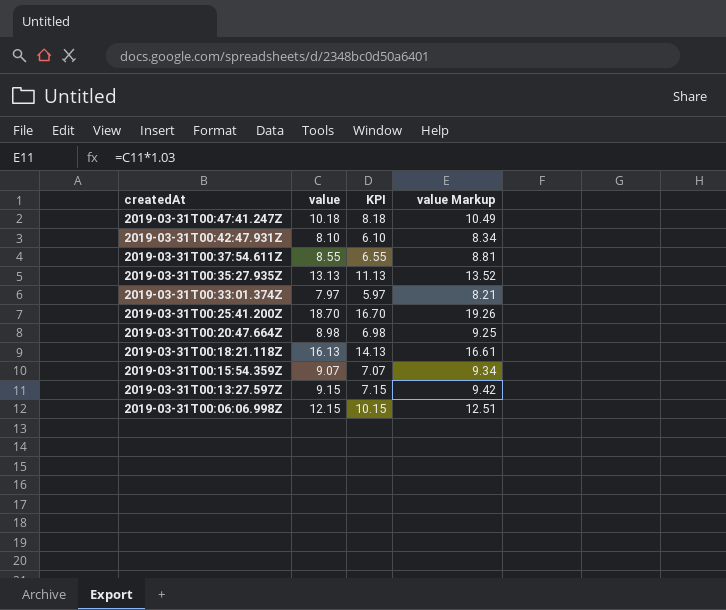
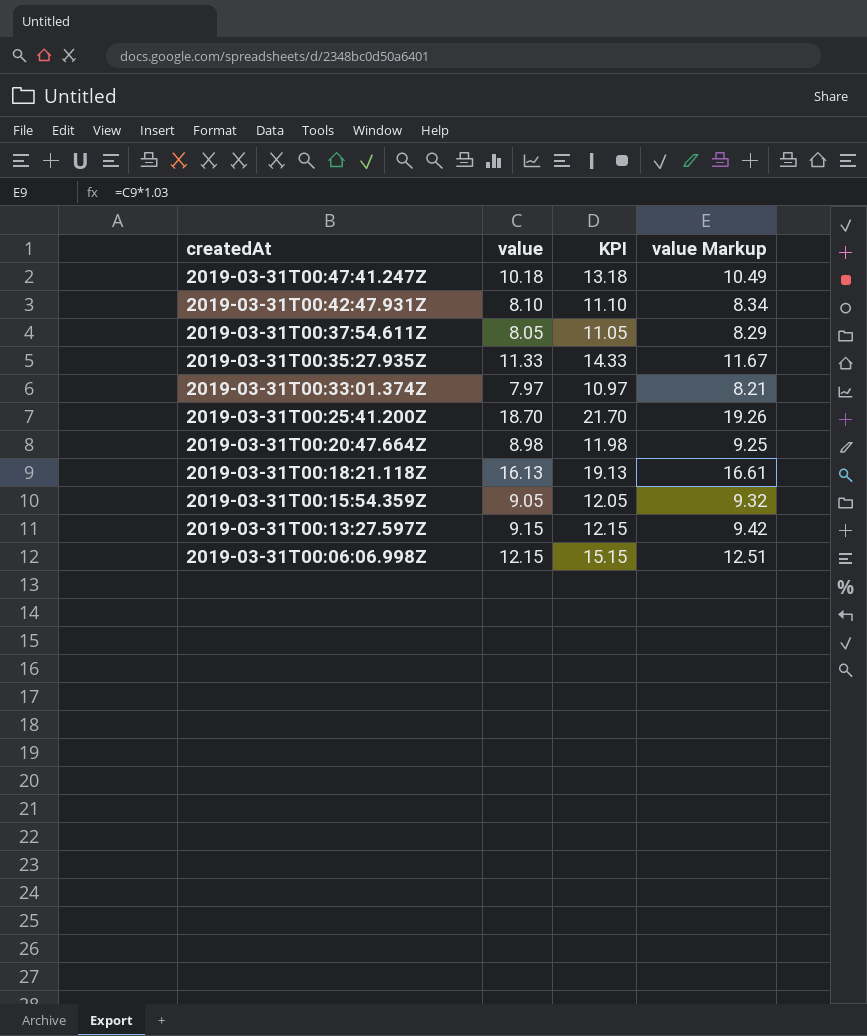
column KPI | formula: [value] - 2 -> [value] + 3
2019-03-31T00:37:54.611Z | value: 8.55 -> 8.05
2019-03-31T00:37:54.611Z | value Markup: 8.81 -> 8.29
2019-03-31T00:35:27.935Z | value: 13.13 -> 11.33
2019-03-31T00:35:27.935Z | value Markup: 13.52 -> 11.67
2019-03-31T00:15:54.359Z | value: 9.07 -> 9.05
2019-03-31T00:15:54.359Z | value Markup: 9.34 -> 9.32

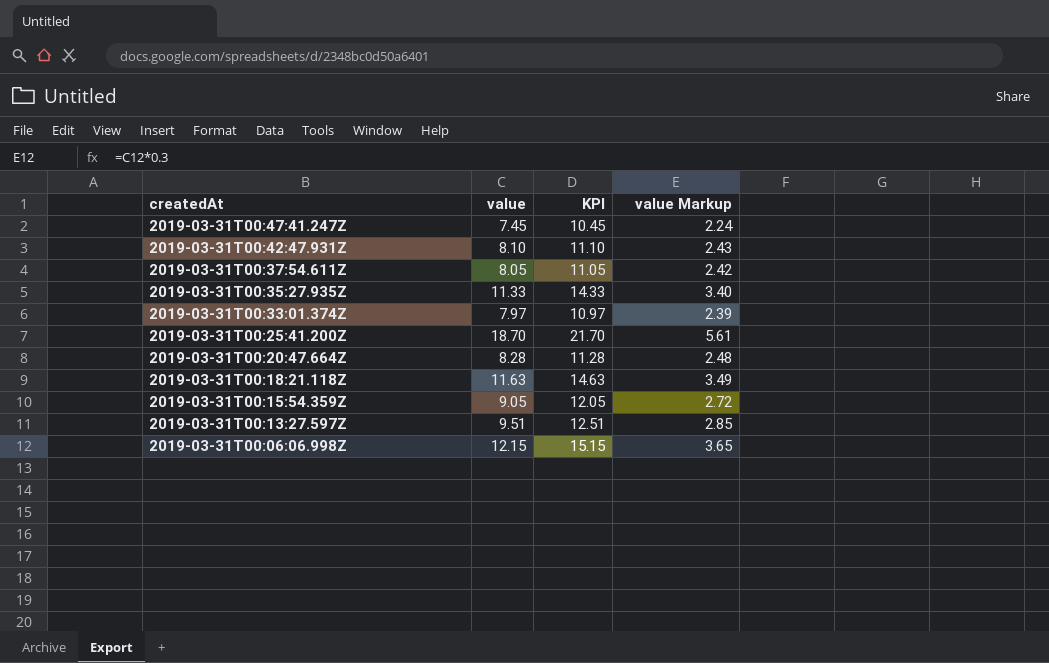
column value Markup | formula: [value] * 1.03 -> [value] * 0.3
2019-03-31T00:47:41.247Z | value: 10.18 -> 7.45
2019-03-31T00:47:41.247Z | KPI: 13.18 -> 10.45
2019-03-31T00:20:47.664Z | value: 8.98 -> 8.28
2019-03-31T00:20:47.664Z | KPI: 11.98 -> 11.28
2019-03-31T00:18:21.118Z | value: 16.13 -> 11.63
2019-03-31T00:18:21.118Z | KPI: 19.13 -> 14.63
2019-03-31T00:13:27.597Z | value: 9.15 -> 9.51
2019-03-31T00:13:27.597Z | KPI: 12.15 -> 12.51

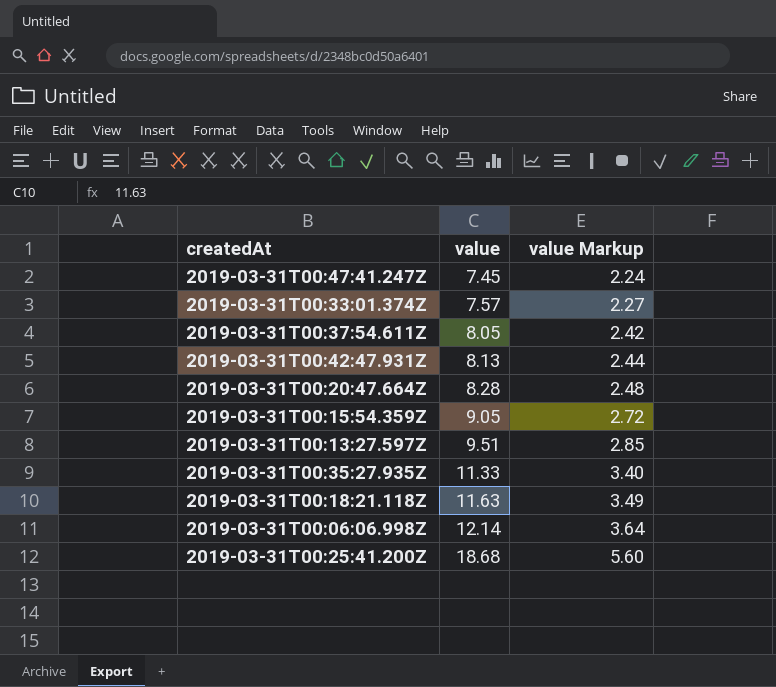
row order: createdAt descending -> value ascending
column KPI | formula: [value] + 3 -> none
2019-03-31T00:33:01.374Z | value: 7.97 -> 7.57
2019-03-31T00:33:01.374Z | value Markup: 2.39 -> 2.27
2019-03-31T00:42:47.931Z | value: 8.10 -> 8.13
2019-03-31T00:42:47.931Z | value Markup: 2.43 -> 2.44
2019-03-31T00:06:06.998Z | value: 12.15 -> 12.14
2019-03-31T00:06:06.998Z | value Markup: 3.65 -> 3.64
2019-03-31T00:25:41.200Z | value: 18.70 -> 18.68
2019-03-31T00:25:41.200Z | value Markup: 5.61 -> 5.60

